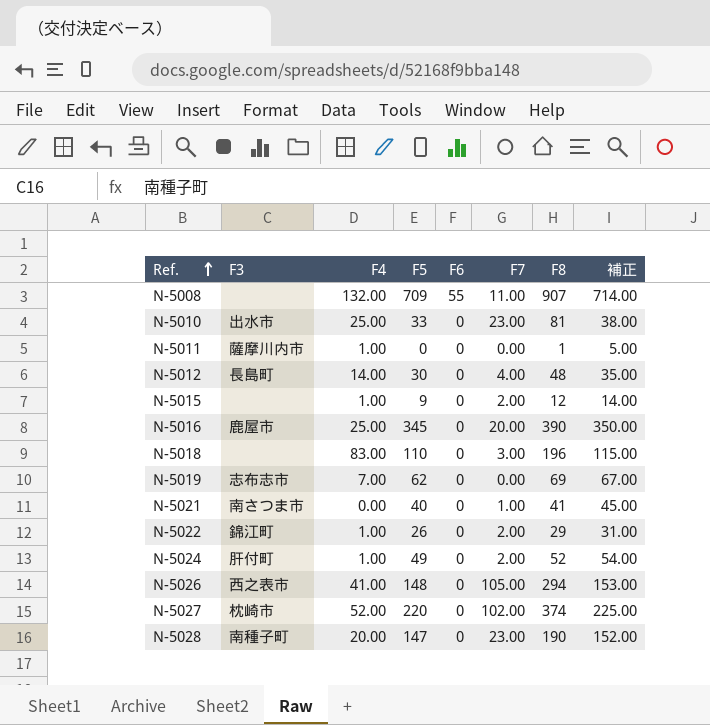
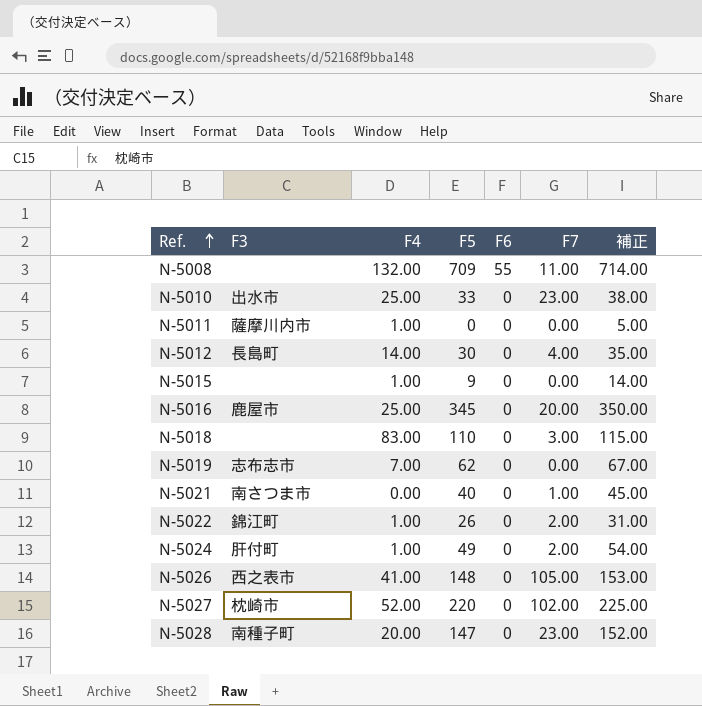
column F8 | formula: [F4] + [F5] + [F6] + [F7] -> none
N-5015 | F7: 2.00 -> 0.00

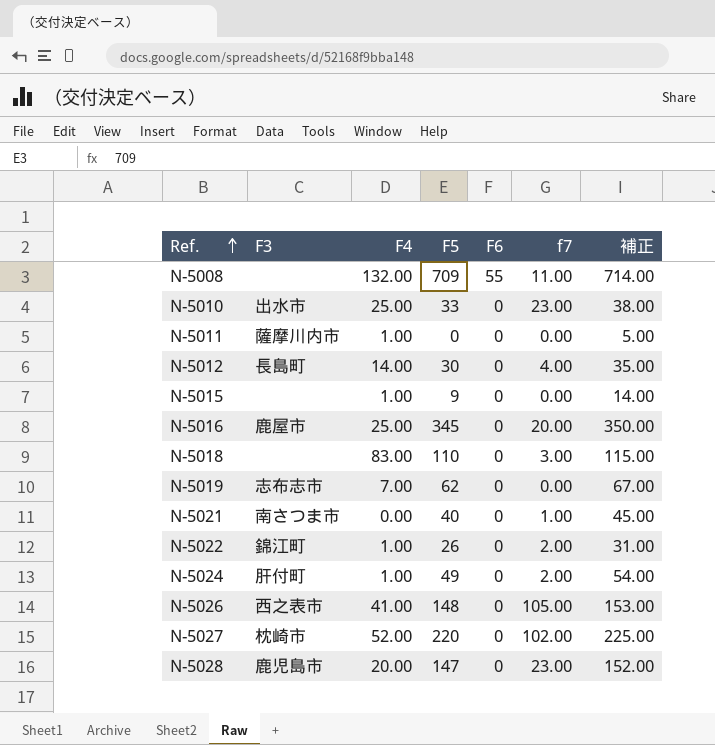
column name: F7 -> f7
N-5028 | F3: 南種子町 -> 鹿児島市

